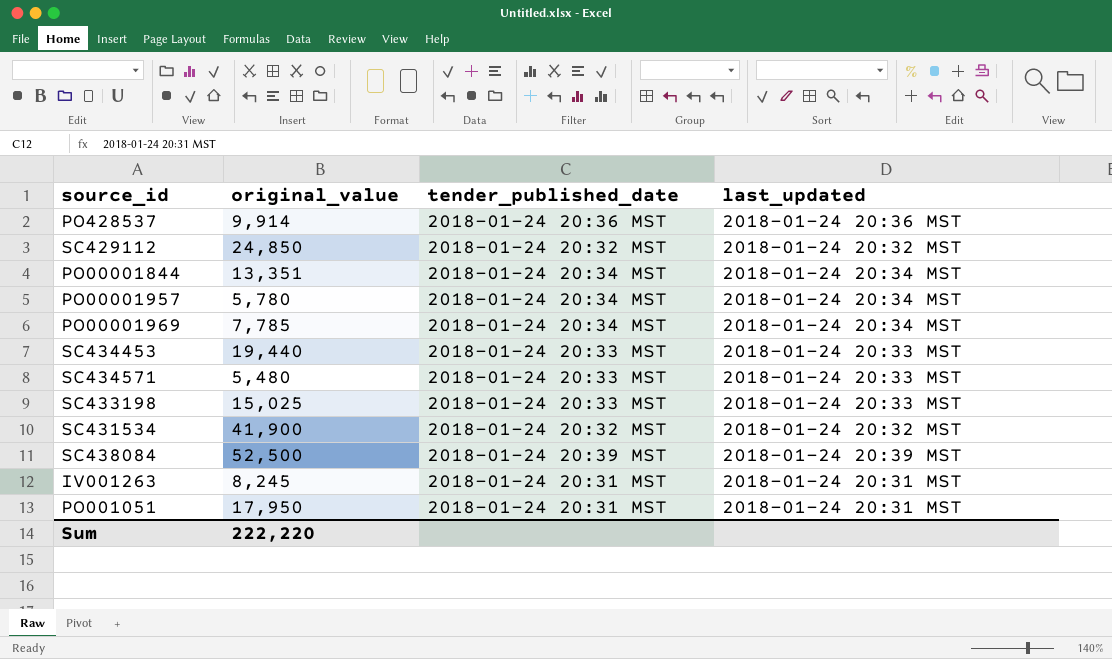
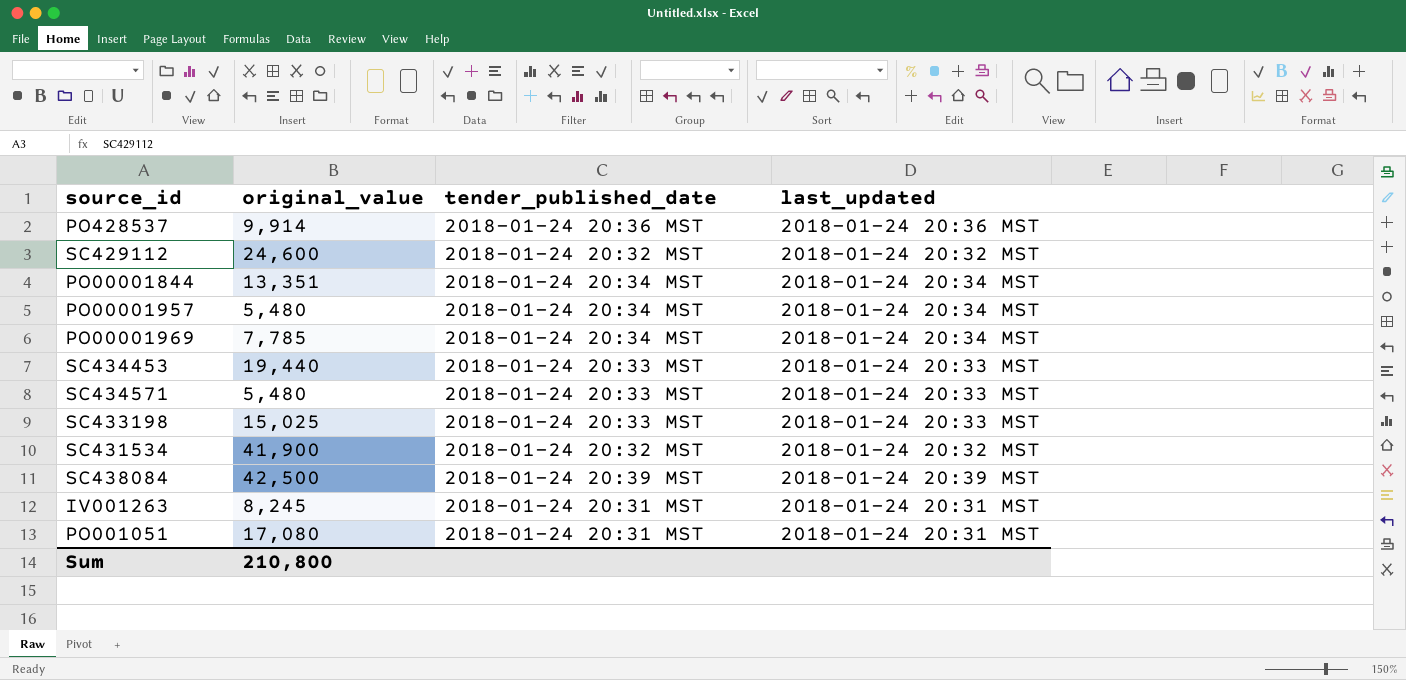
SC429112 | original_value: 24,850 -> 24,600
PO00001957 | original_value: 5,780 -> 5,480
SC438084 | original_value: 52,500 -> 42,500
PO001051 | original_value: 17,950 -> 17,080
Sum | original_value: 222,220 -> 210,800

